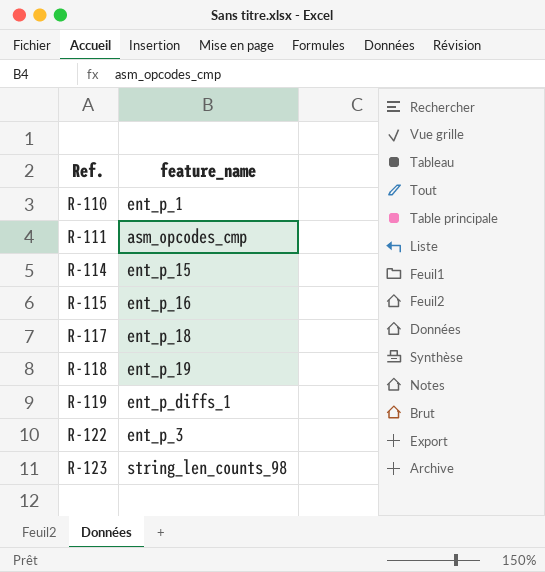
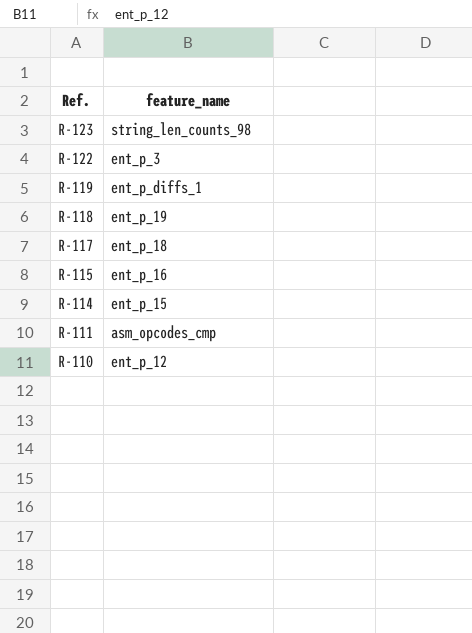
row order: Ref. ascending -> Ref. descending
R-110 | feature_name: ent_p_1 -> ent_p_12

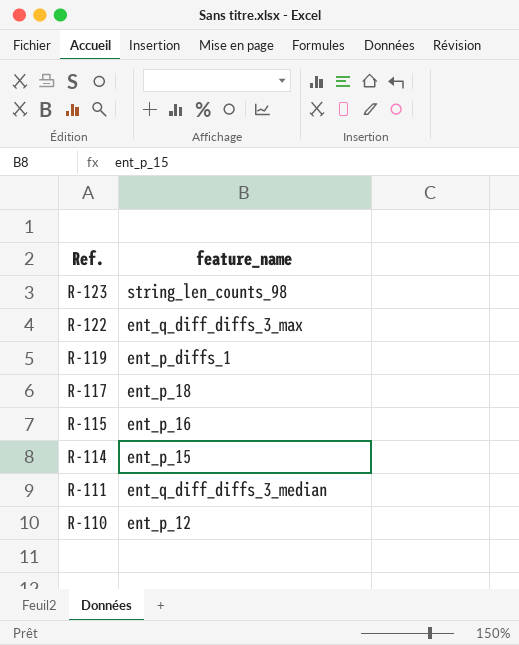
row R-118: ent_p_19 -> none
R-122 | feature_name: ent_p_3 -> ent_q_diff_diffs_3_max
R-111 | feature_name: asm_opcodes_cmp -> ent_q_diff_diffs_3_median

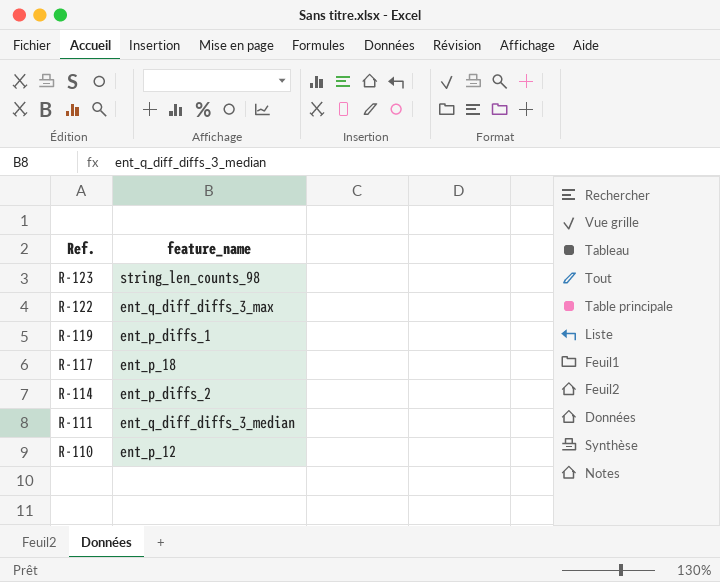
row R-115: ent_p_16 -> none
R-114 | feature_name: ent_p_15 -> ent_p_diffs_2

